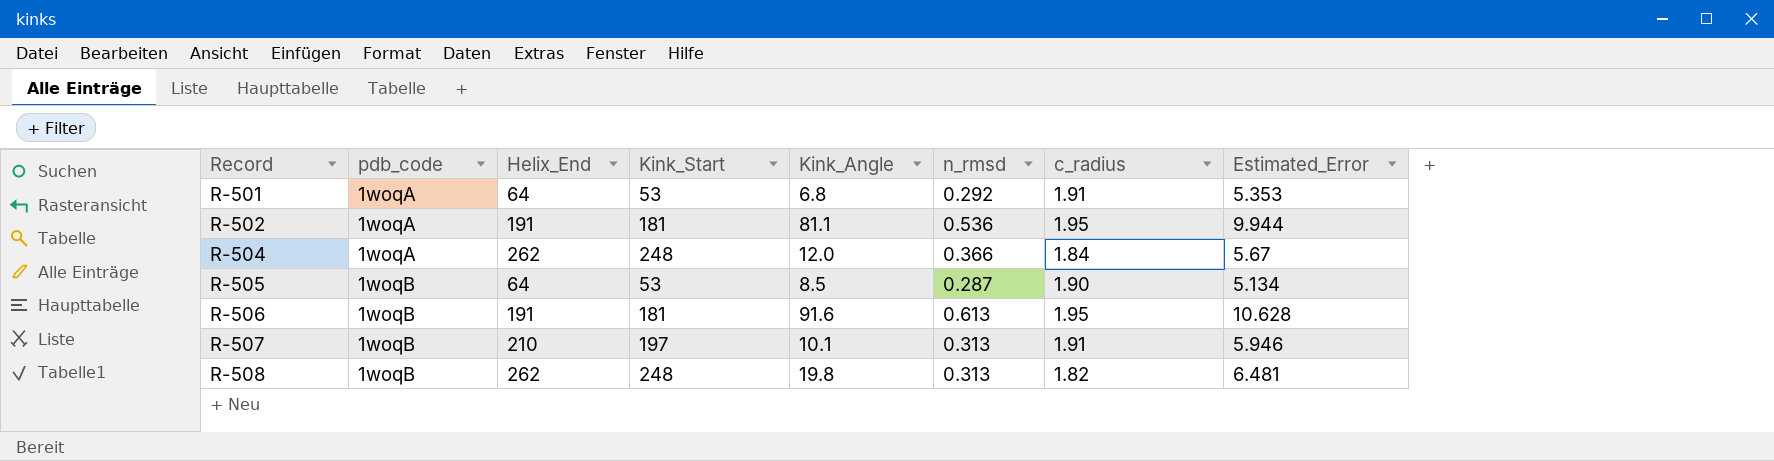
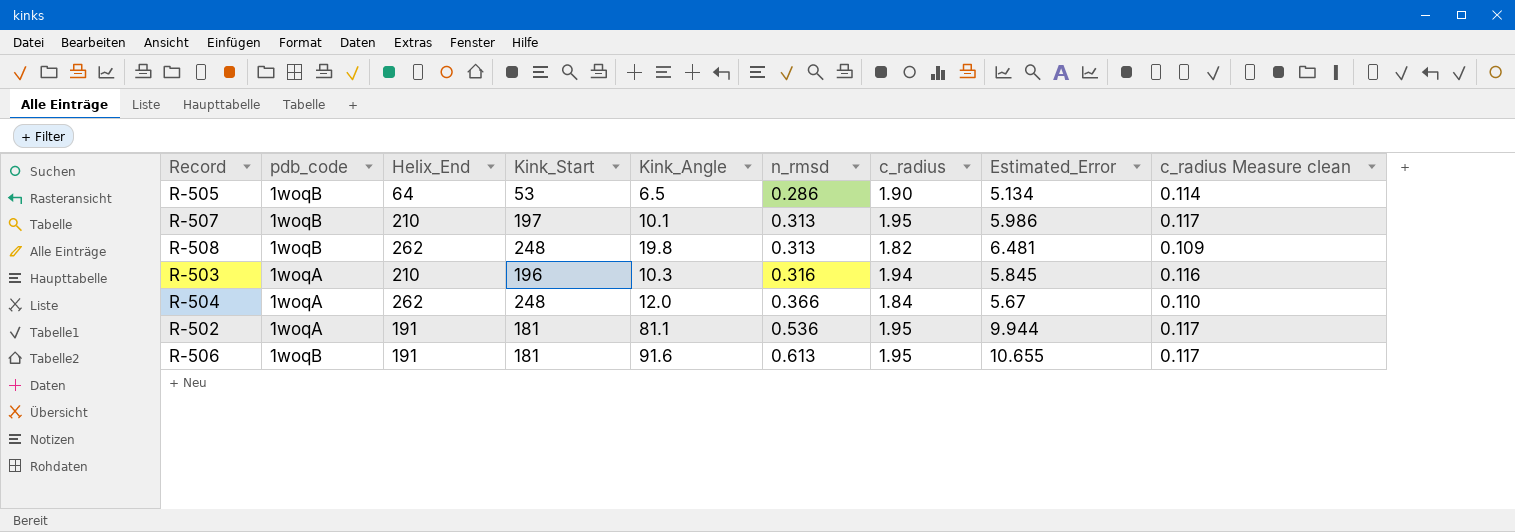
row order: Record ascending -> n_rmsd ascending
column c_radius Measure clean | formula: none -> [c_radius] * 0.06
row R-501: 1woqA | 64 | 53 | 6.8 | 0.292 | 1.91 | 5.353 -> none
R-505 | Kink_Angle: 8.5 -> 6.5
R-505 | n_rmsd: 0.287 -> 0.286
R-507 | c_radius: 1.91 -> 1.95
R-507 | Estimated_Error: 5.946 -> 5.986
row R-503: none -> 1woqA | 210 | 196 | 10.3 | 0.316 | 1.94 | 5.845 | 0.116
R-506 | Estimated_Error: 10.628 -> 10.655

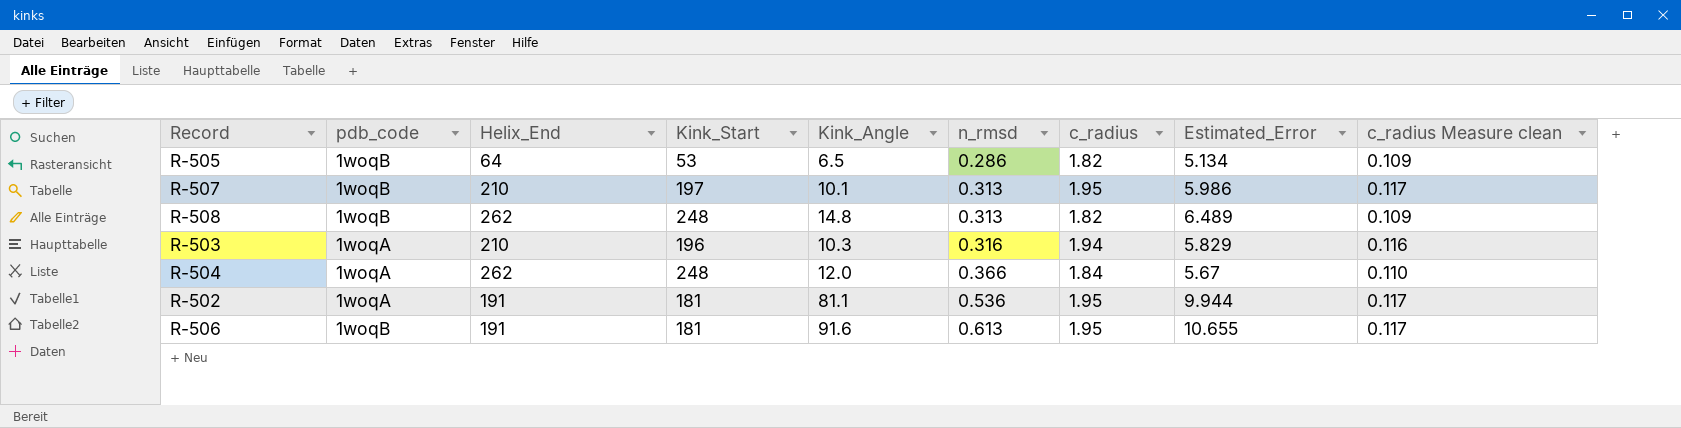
R-505 | c_radius: 1.90 -> 1.82
R-505 | c_radius Measure clean: 0.114 -> 0.109
R-508 | Kink_Angle: 19.8 -> 14.8
R-508 | Estimated_Error: 6.481 -> 6.489
R-503 | Estimated_Error: 5.845 -> 5.829

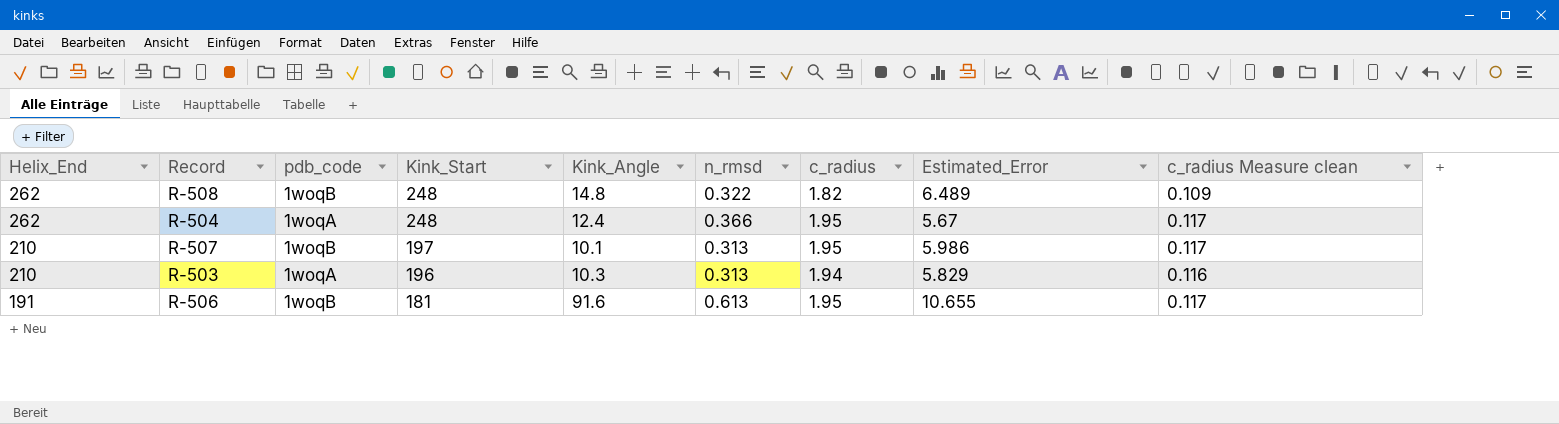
row order: n_rmsd ascending -> Helix_End descending
column Helix_End | position: 3 -> 1
row R-505: 1woqB | 64 | 53 | 6.5 | 0.286 | 1.82 | 5.134 | 0.109 -> none
row R-502: 1woqA | 191 | 181 | 81.1 | 0.536 | 1.95 | 9.944 | 0.117 -> none
R-508 | n_rmsd: 0.313 -> 0.322
R-504 | Kink_Angle: 12.0 -> 12.4
R-504 | c_radius: 1.84 -> 1.95
R-504 | c_radius Measure clean: 0.110 -> 0.117
R-503 | n_rmsd: 0.316 -> 0.313

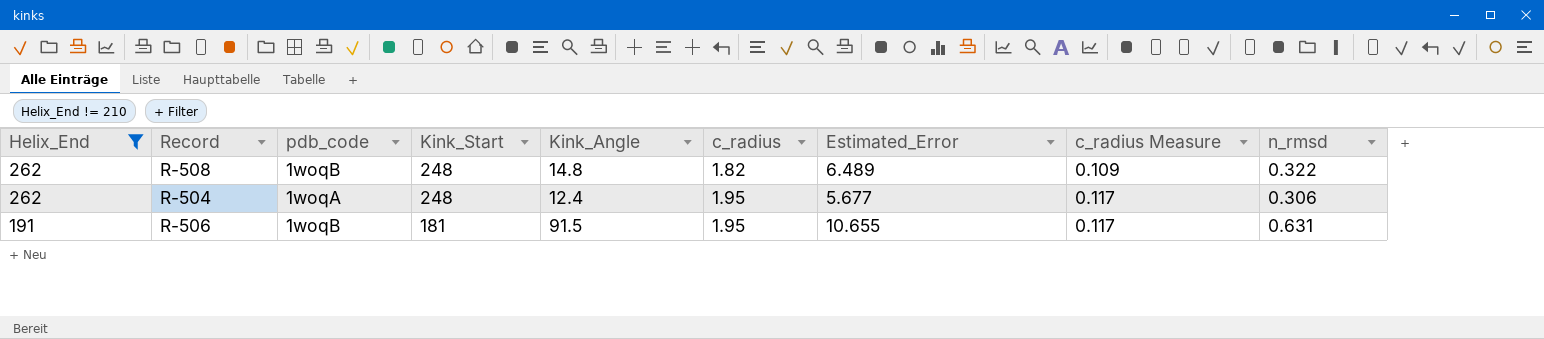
filter: none -> Helix_End != 210
column name: c_radius Measure clean -> c_radius Measure
column n_rmsd | position: 6 -> 9
R-504 | Estimated_Error: 5.67 -> 5.677
R-504 | n_rmsd: 0.366 -> 0.306
R-506 | Kink_Angle: 91.6 -> 91.5
R-506 | n_rmsd: 0.613 -> 0.631

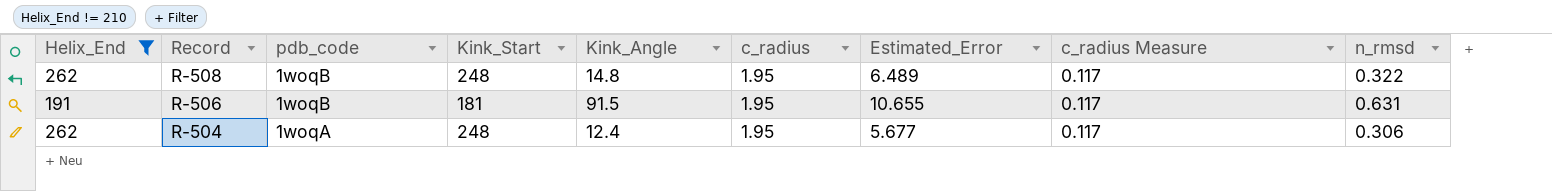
row order: Helix_End descending -> Record descending
R-508 | c_radius: 1.82 -> 1.95
R-508 | c_radius Measure: 0.109 -> 0.117

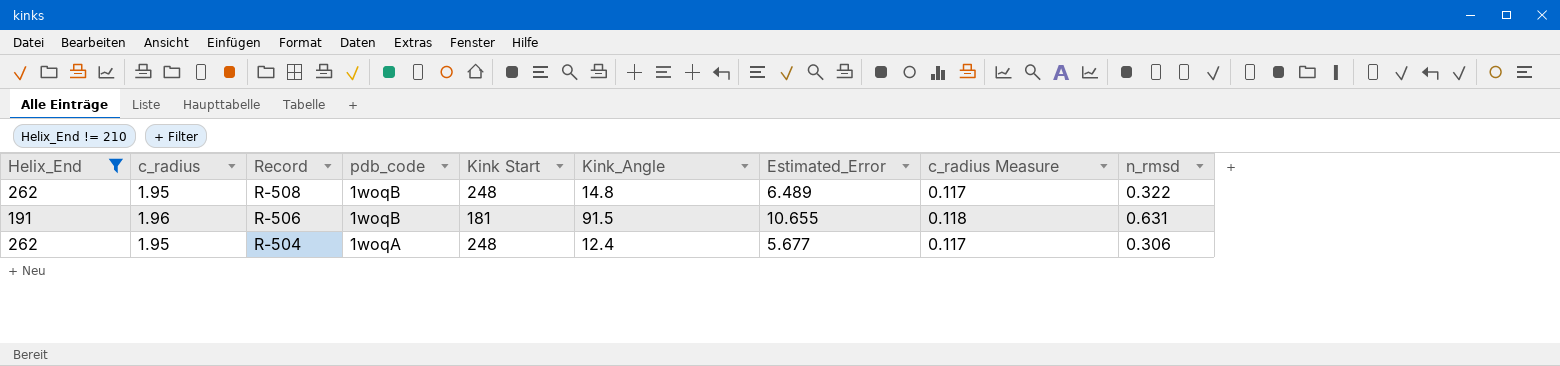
column c_radius | position: 6 -> 2
column name: Kink_Start -> Kink Start
R-506 | c_radius: 1.95 -> 1.96
R-506 | c_radius Measure: 0.117 -> 0.118

